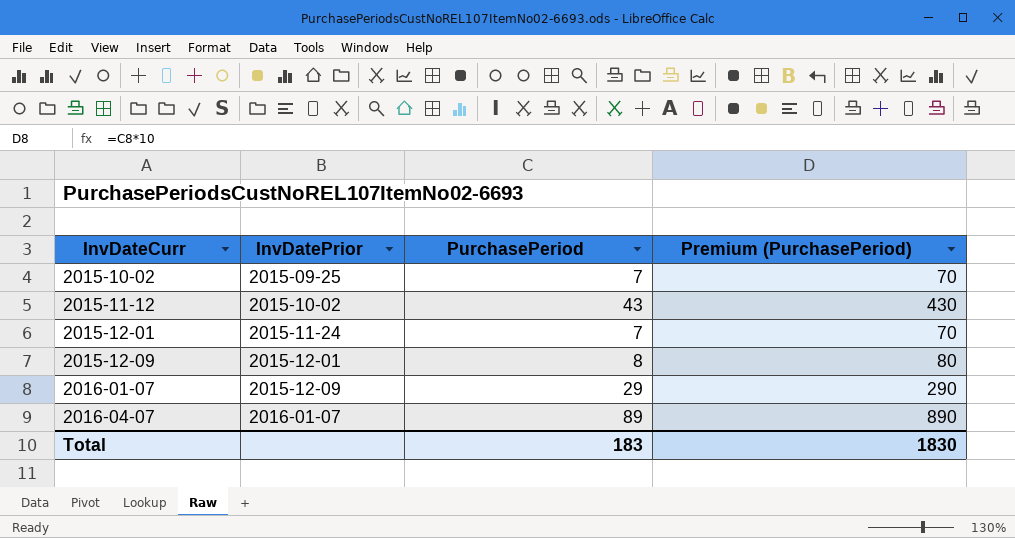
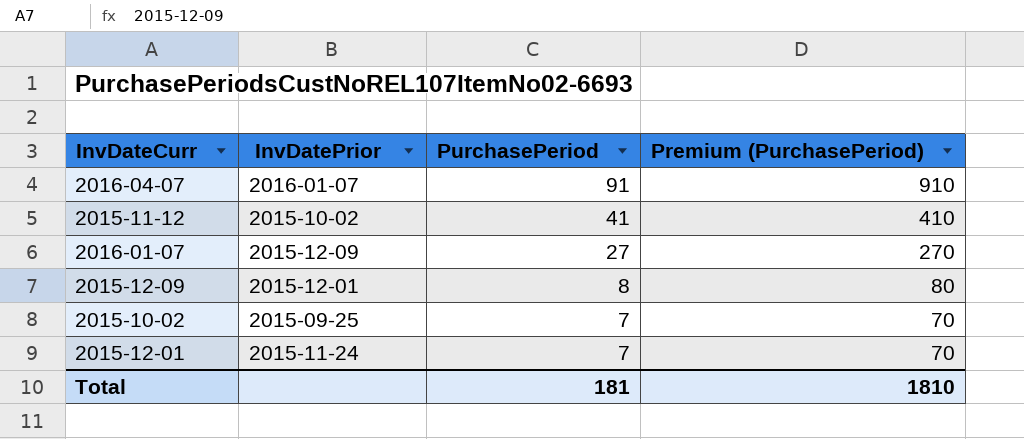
row order: InvDateCurr ascending -> PurchasePeriod descending
2016-04-07 | PurchasePeriod: 89 -> 91
2016-04-07 | Premium (PurchasePeriod): 890 -> 910
2015-11-12 | PurchasePeriod: 43 -> 41
2015-11-12 | Premium (PurchasePeriod): 430 -> 410
2016-01-07 | PurchasePeriod: 29 -> 27
2016-01-07 | Premium (PurchasePeriod): 290 -> 270
Total | PurchasePeriod: 183 -> 181
Total | Premium (PurchasePeriod): 1830 -> 1810

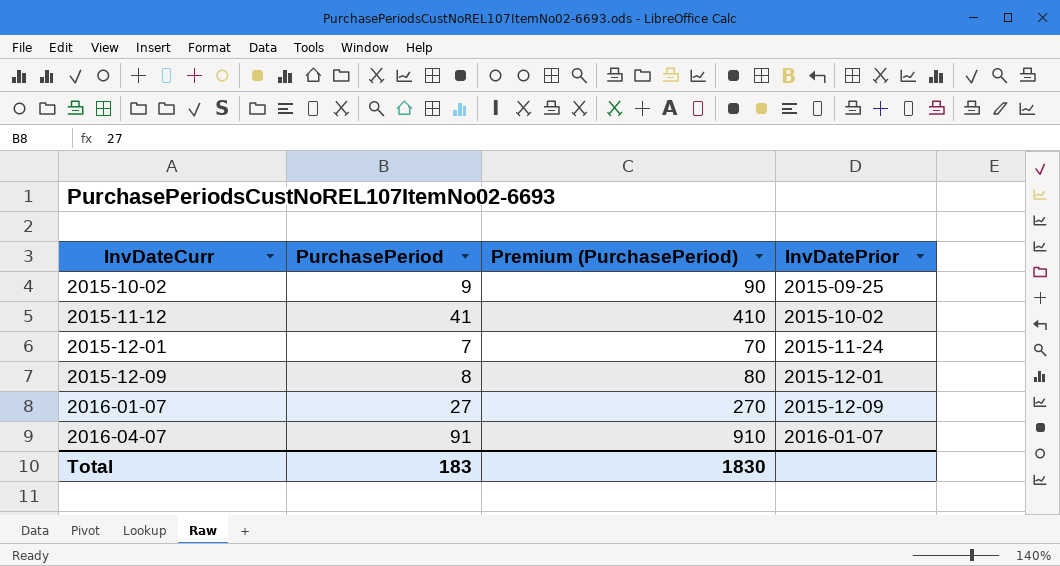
row order: PurchasePeriod descending -> InvDateCurr ascending
column InvDatePrior | position: 2 -> 4
2015-10-02 | PurchasePeriod: 7 -> 9
2015-10-02 | Premium (PurchasePeriod): 70 -> 90
Total | PurchasePeriod: 181 -> 183
Total | Premium (PurchasePeriod): 1810 -> 1830

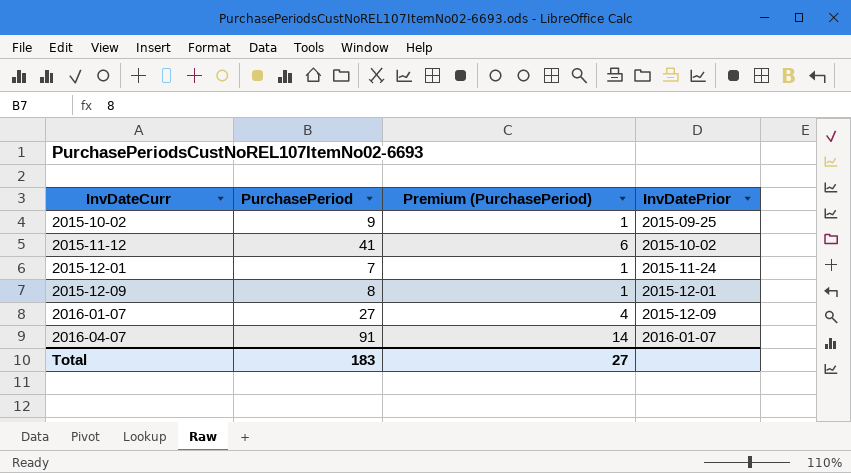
column Premium (PurchasePeriod) | formula: [PurchasePeriod] * 10 -> [PurchasePeriod] * 0.15
Total | Premium (PurchasePeriod): 1830 -> 27

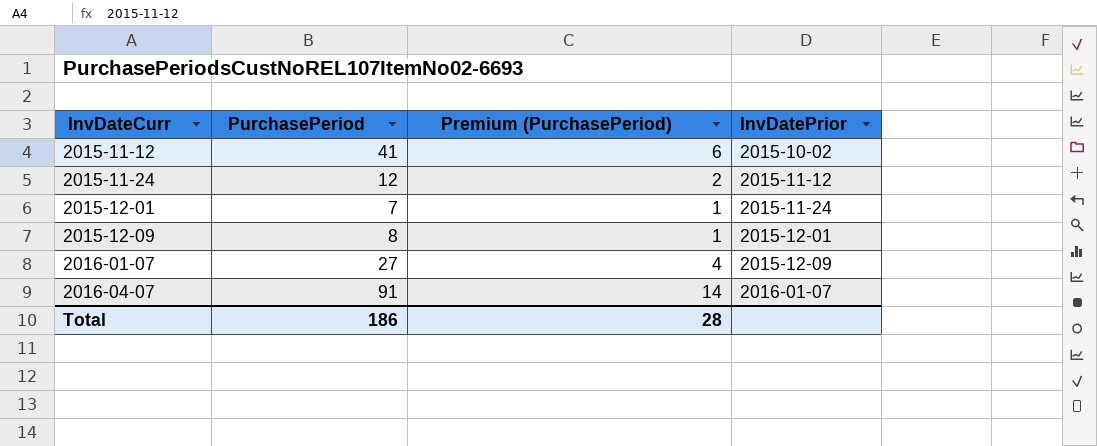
row 2015-10-02: 9 | 1 | 2015-09-25 -> none
row 2015-11-24: none -> 12 | 2 | 2015-11-12
Total | PurchasePeriod: 183 -> 186
Total | Premium (PurchasePeriod): 27 -> 28

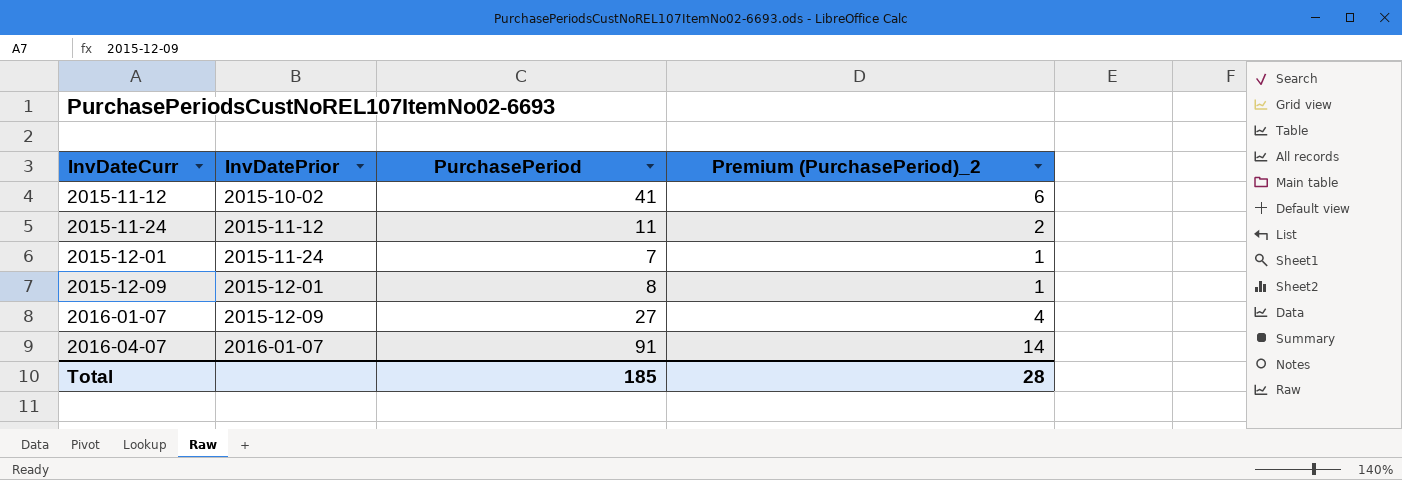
column InvDatePrior | position: 4 -> 2
column name: Premium (PurchasePeriod) -> Premium (PurchasePeriod)_2
2015-11-24 | PurchasePeriod: 12 -> 11
Total | PurchasePeriod: 186 -> 185

